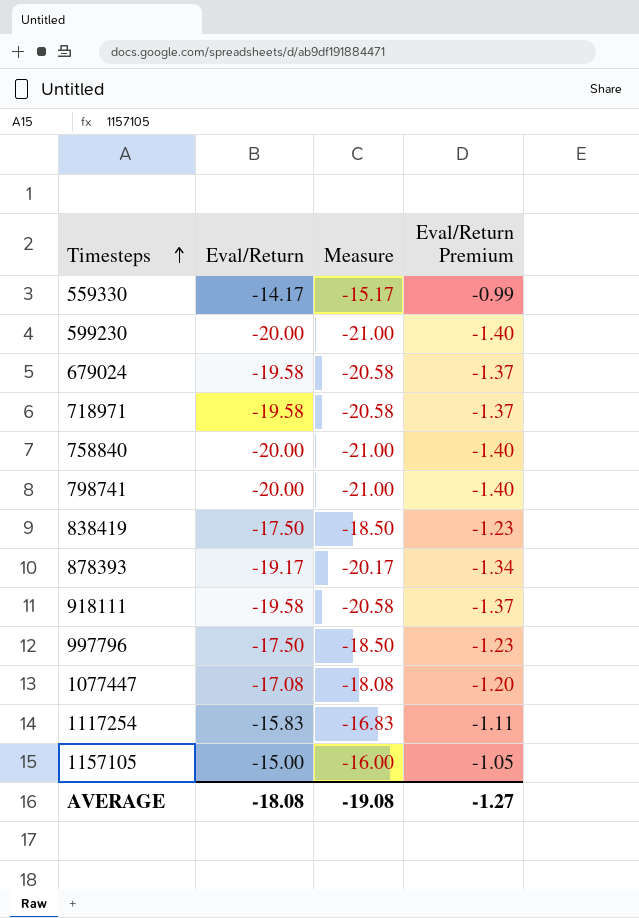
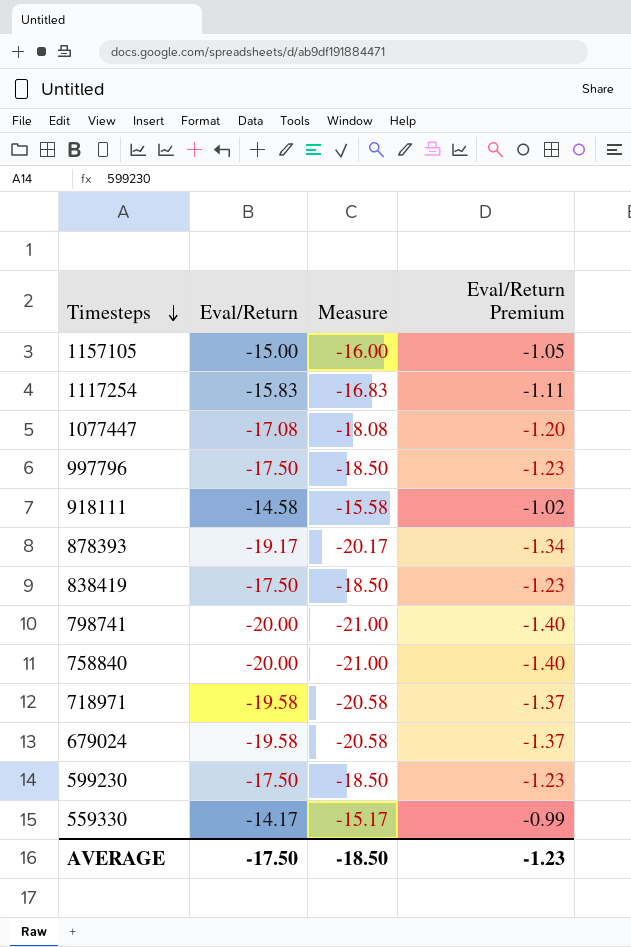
row order: Timesteps ascending -> Timesteps descending
918111 | Eval/Return: -19.58 -> -14.58
918111 | Measure: -20.58 -> -15.58
918111 | Eval/Return Premium: -1.37 -> -1.02
599230 | Eval/Return: -20.00 -> -17.50
599230 | Measure: -21.00 -> -18.50
599230 | Eval/Return Premium: -1.40 -> -1.23
AVERAGE | Eval/Return: -18.08 -> -17.50
AVERAGE | Measure: -19.08 -> -18.50
AVERAGE | Eval/Return Premium: -1.27 -> -1.23

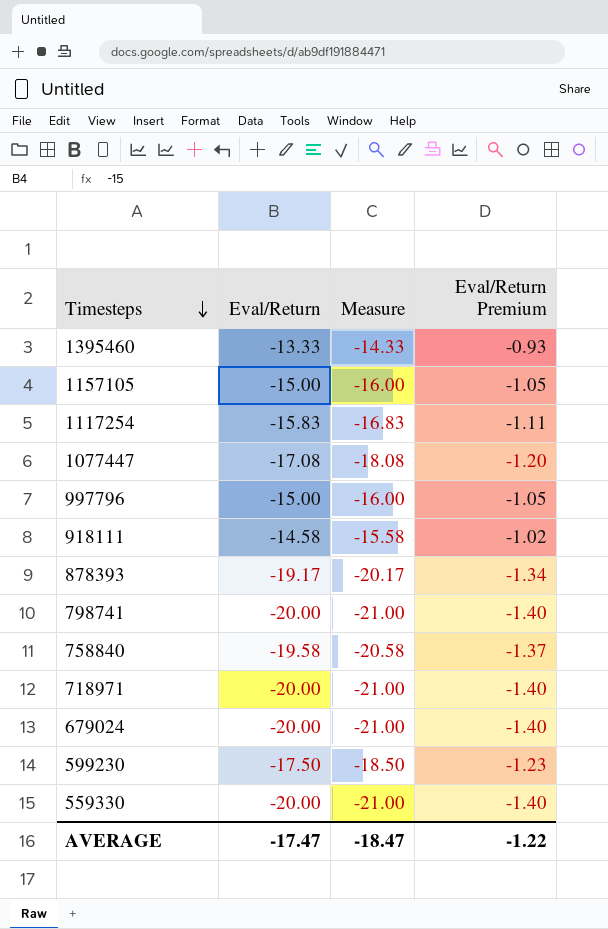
row 838419: -17.50 | -18.50 | -1.23 -> none
row 1395460: none -> -13.33 | -14.33 | -0.93
997796 | Eval/Return: -17.50 -> -15.00
997796 | Measure: -18.50 -> -16.00
997796 | Eval/Return Premium: -1.23 -> -1.05
758840 | Eval/Return: -20.00 -> -19.58
758840 | Measure: -21.00 -> -20.58
758840 | Eval/Return Premium: -1.40 -> -1.37
718971 | Eval/Return: -19.58 -> -20.00
718971 | Measure: -20.58 -> -21.00
718971 | Eval/Return Premium: -1.37 -> -1.40
679024 | Eval/Return: -19.58 -> -20.00
679024 | Measure: -20.58 -> -21.00
679024 | Eval/Return Premium: -1.37 -> -1.40
559330 | Eval/Return: -14.17 -> -20.00
559330 | Measure: -15.17 -> -21.00
559330 | Eval/Return Premium: -0.99 -> -1.40
AVERAGE | Eval/Return: -17.50 -> -17.47
AVERAGE | Measure: -18.50 -> -18.47
AVERAGE | Eval/Return Premium: -1.23 -> -1.22

